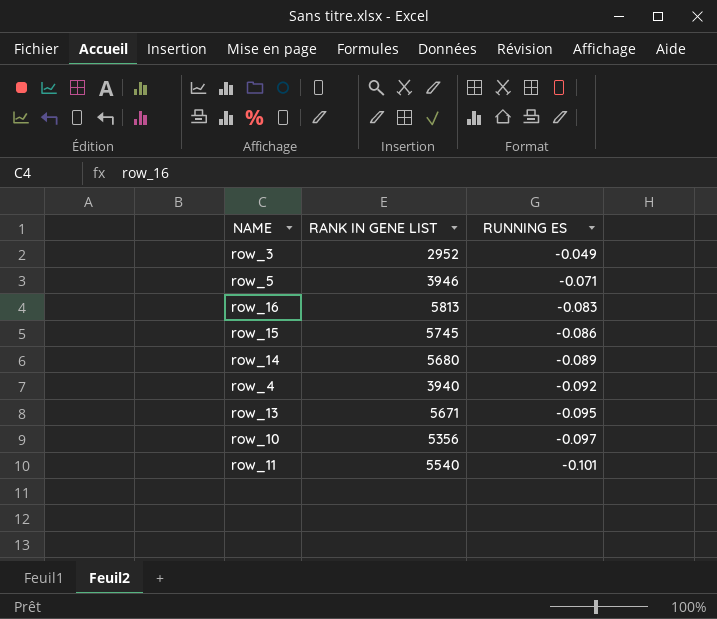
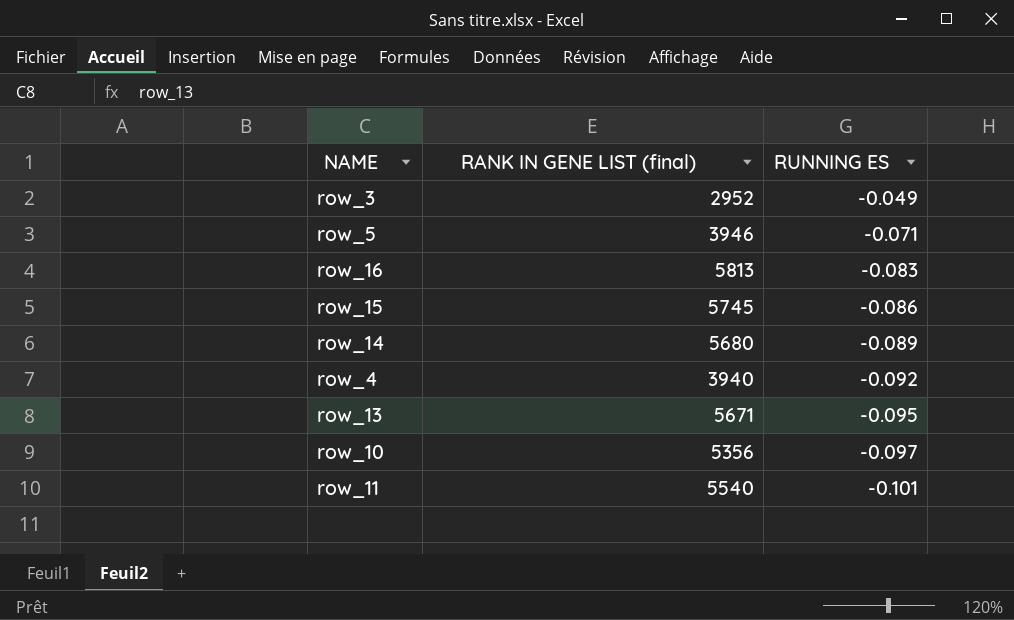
column name: RANK IN GENE LIST -> RANK IN GENE LIST (final)

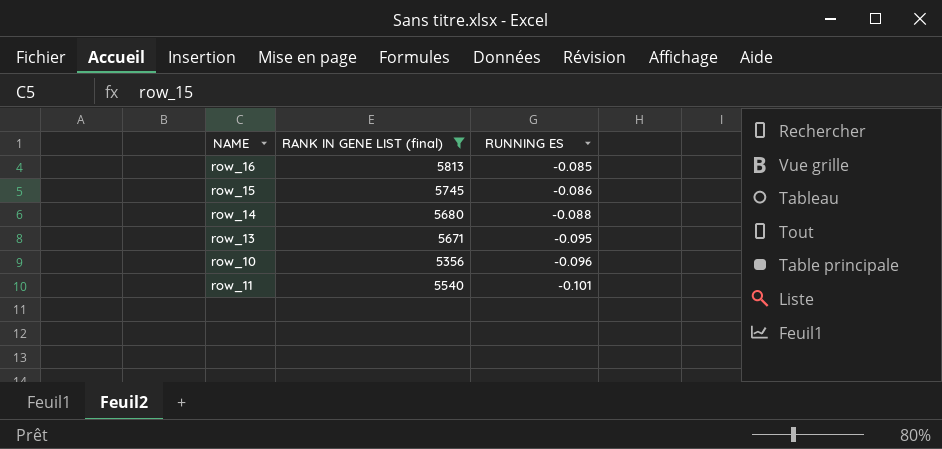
filter: none -> RANK IN GENE LIST (final) >= 5356
row_16 | RUNNING ES: -0.083 -> -0.085
row_14 | RUNNING ES: -0.089 -> -0.088
row_10 | RUNNING ES: -0.097 -> -0.096

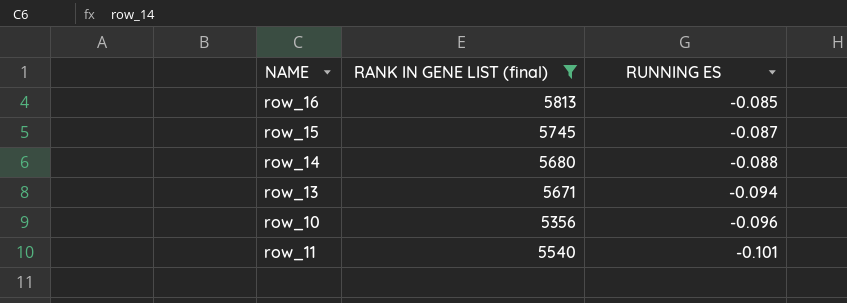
row_15 | RUNNING ES: -0.086 -> -0.087
row_13 | RUNNING ES: -0.095 -> -0.094

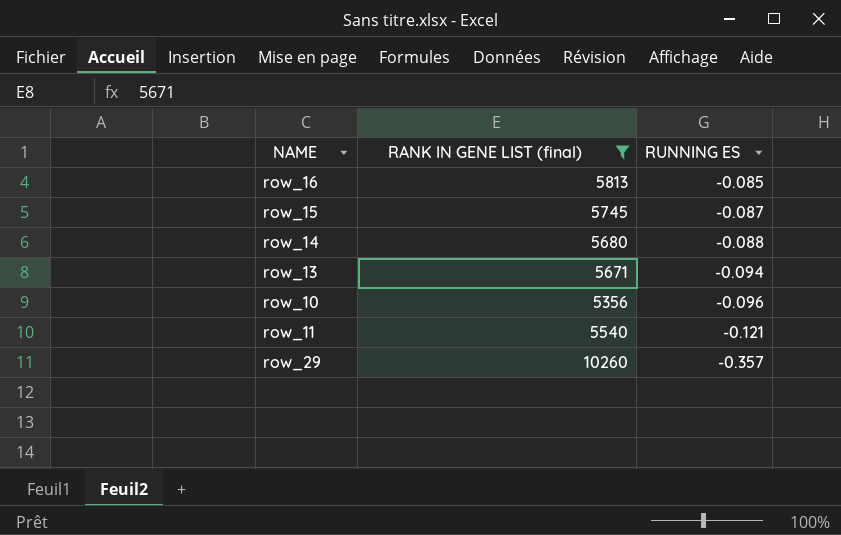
row_11 | RUNNING ES: -0.101 -> -0.121
row row_29: none -> 10260 | -0.357

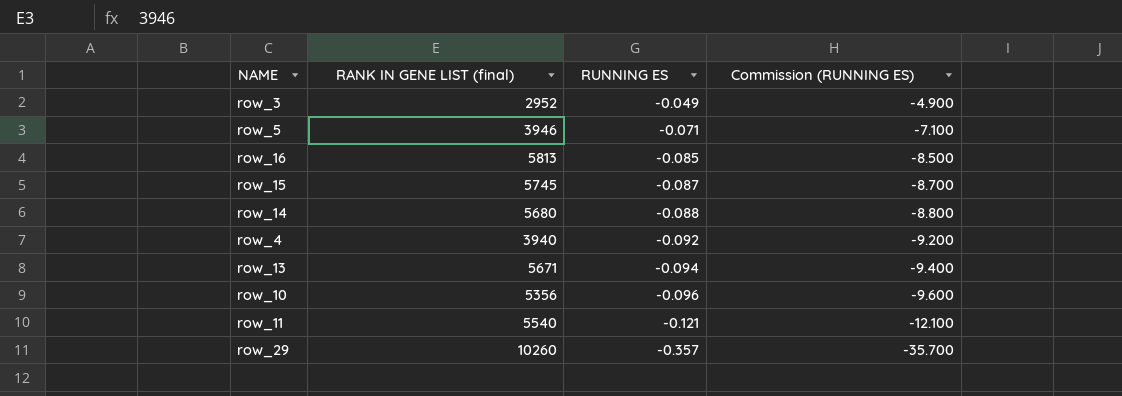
filter: RANK IN GENE LIST (final) >= 5356 -> none
column Commission (RUNNING ES) | formula: none -> [RUNNING ES] * 100

